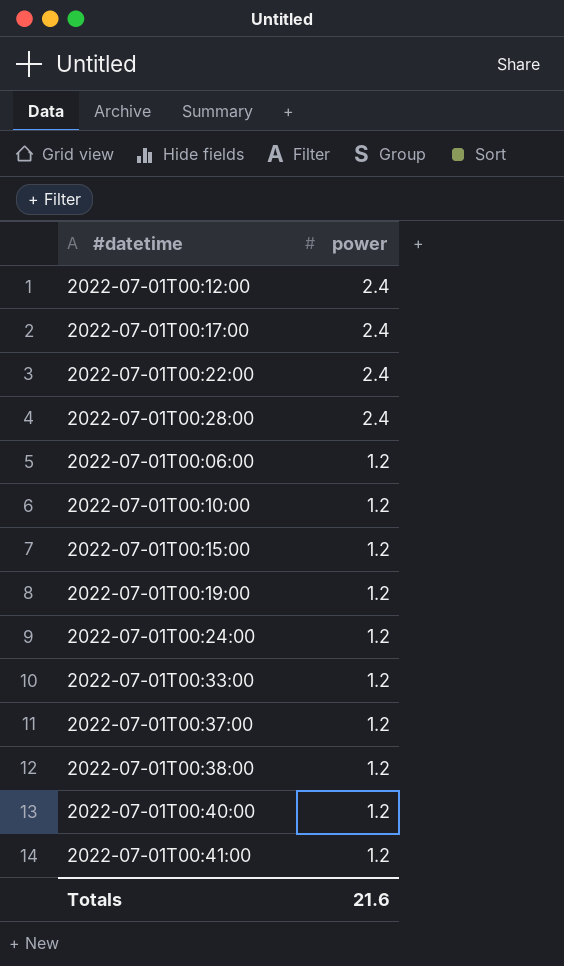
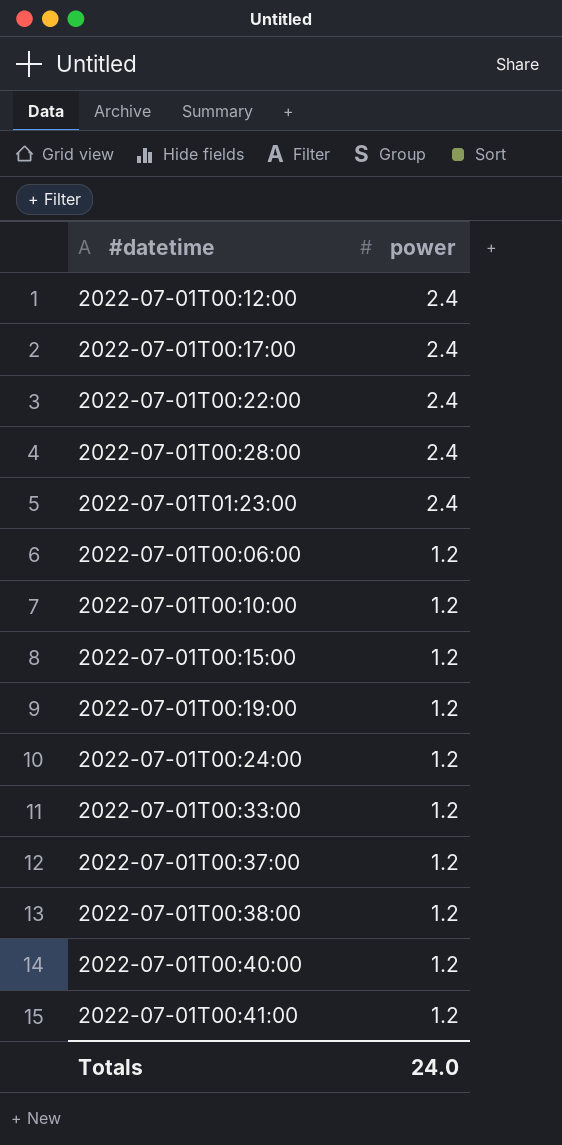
row 2022-07-01T01:23:00: none -> 2.4
Totals | power: 21.6 -> 24.0

